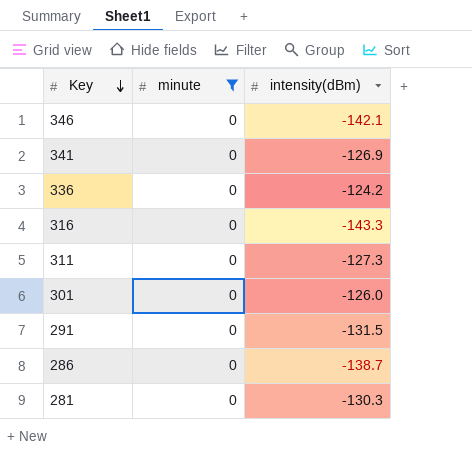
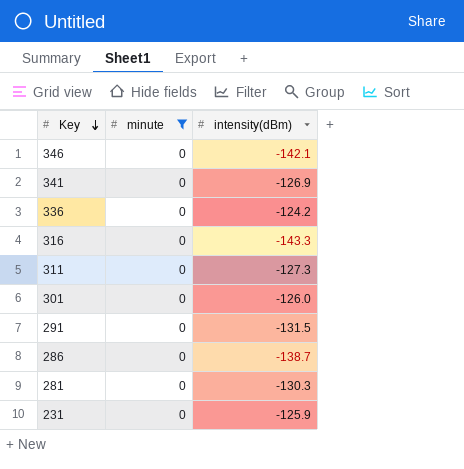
row 231: none -> 0 | -125.9

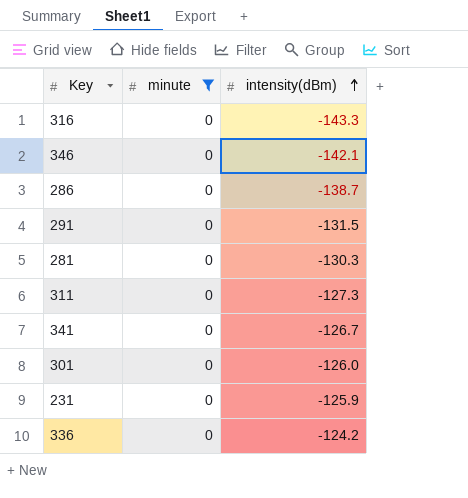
row order: Key descending -> intensity(dBm) ascending
341 | intensity(dBm): -126.9 -> -126.7

